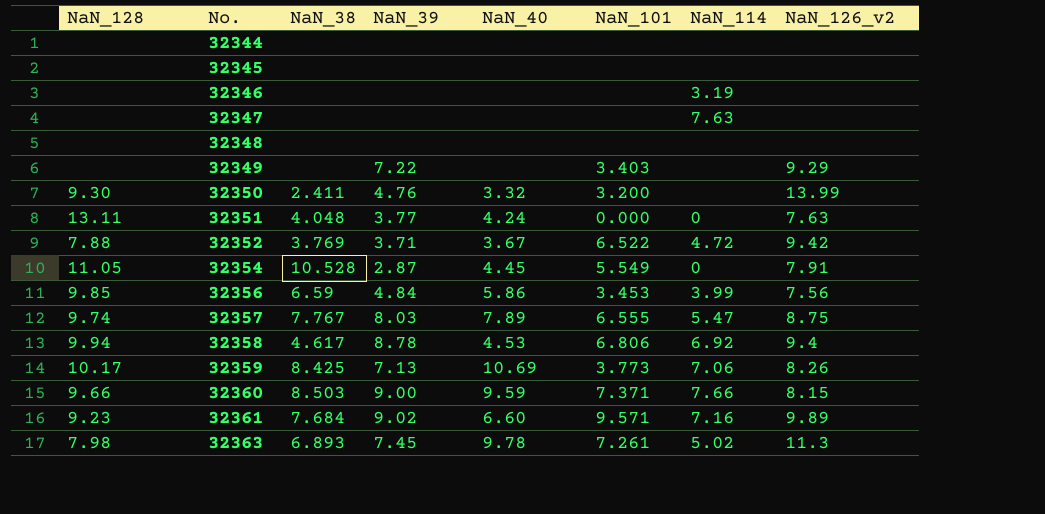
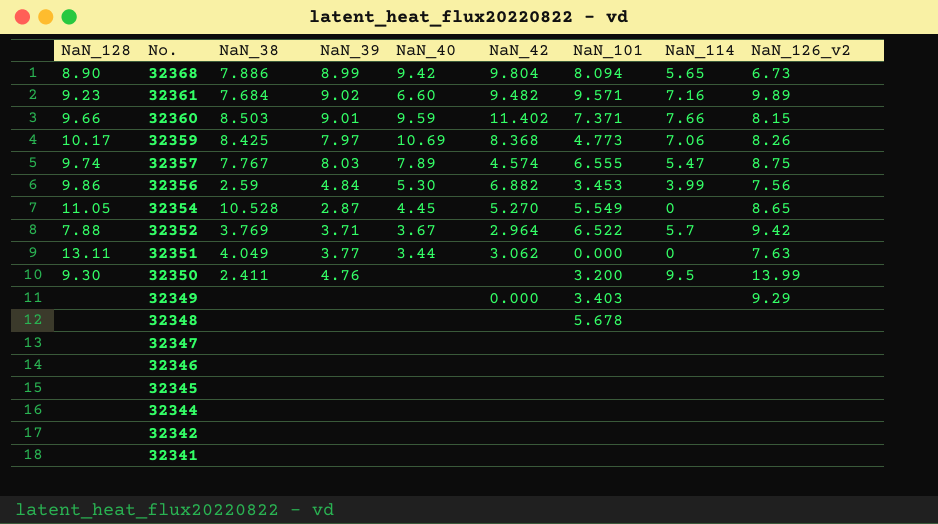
row order: No. ascending -> No. descending
column NaN_42 | position: none -> 6
row 32358: 9.94 | 4.617 | 8.78 | 4.53 | 6.806 | 6.92 | 9.4 -> none
row 32363: 7.98 | 6.893 | 7.45 | 9.78 | 7.261 | 5.02 | 11.3 -> none
row 32368: none -> 8.90 | 7.886 | 8.99 | 9.42 | 9.804 | 8.094 | 5.65 | 6.73
32360 | NaN_39: 9.00 -> 9.01
32359 | NaN_39: 7.13 -> 7.97
32359 | NaN_101: 3.773 -> 4.773
32356 | NaN_128: 9.85 -> 9.86
32356 | NaN_38: 6.59 -> 2.59
32356 | NaN_40: 5.86 -> 5.30
32354 | NaN_126_v2: 7.91 -> 8.65
32352 | NaN_114: 4.72 -> 5.7
32351 | NaN_38: 4.048 -> 4.049
32351 | NaN_40: 4.24 -> 3.44
32350 | NaN_40: 3.32 -> none
32350 | NaN_114: none -> 9.5
32349 | NaN_39: 7.22 -> none
32348 | NaN_101: none -> 5.678
32347 | NaN_114: 7.63 -> none
32346 | NaN_114: 3.19 -> none
row 32342: none -> none | none | none | none | none | none | none | none
row 32341: none -> none | none | none | none | none | none | none | none

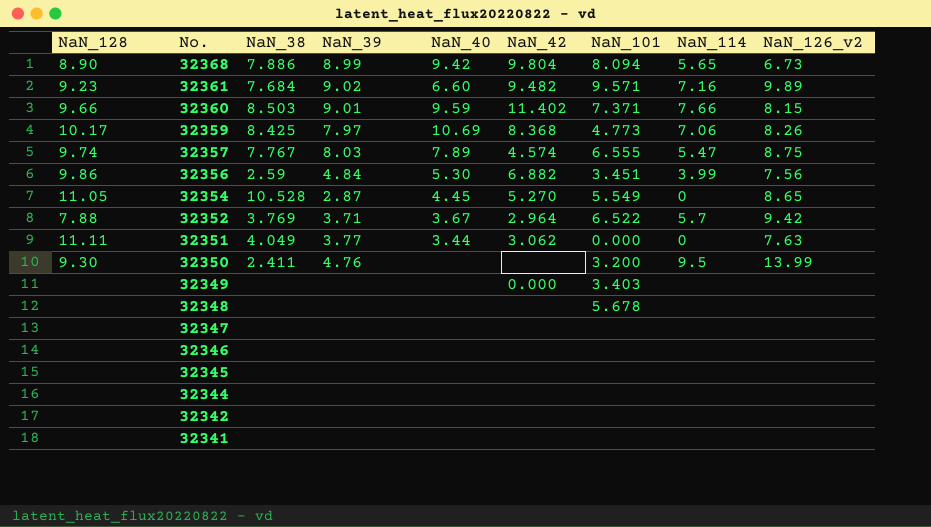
32356 | NaN_101: 3.453 -> 3.451
32351 | NaN_128: 13.11 -> 11.11
32349 | NaN_126_v2: 9.29 -> none

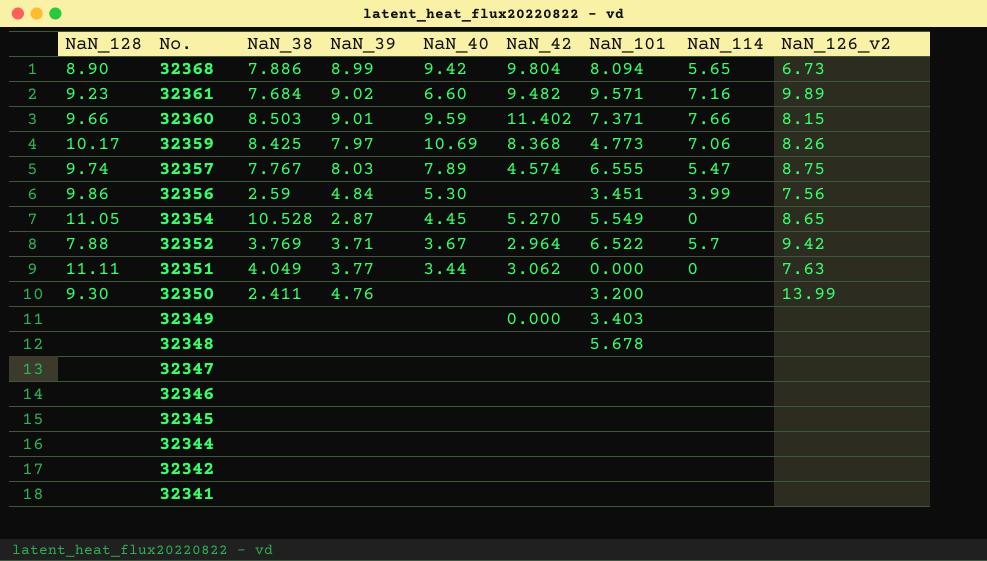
32356 | NaN_42: 6.882 -> none
32350 | NaN_114: 9.5 -> none

